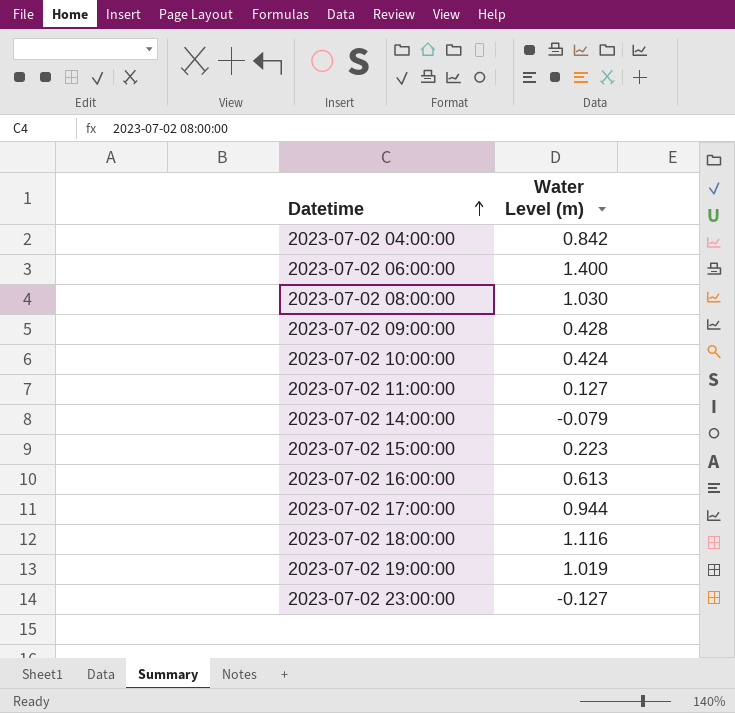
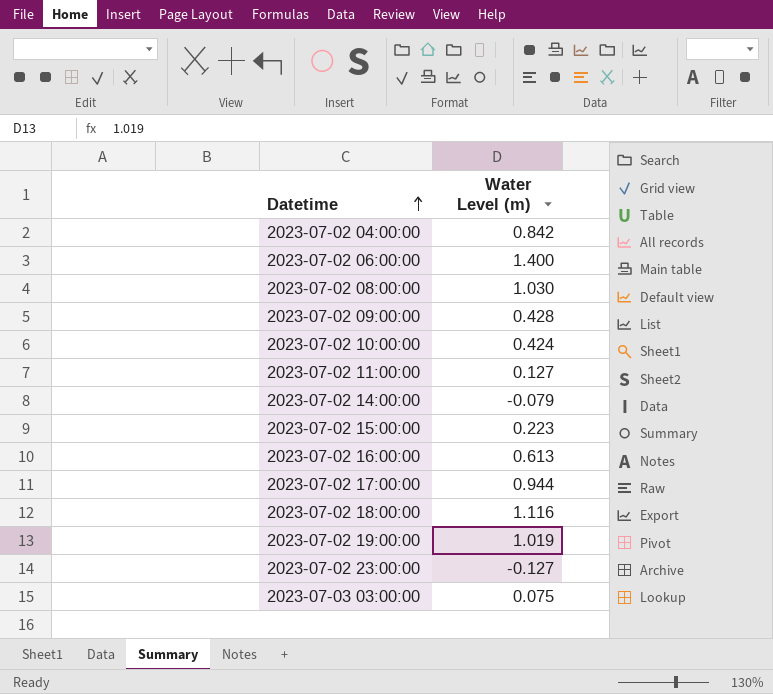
row 2023-07-03 03:00:00: none -> 0.075

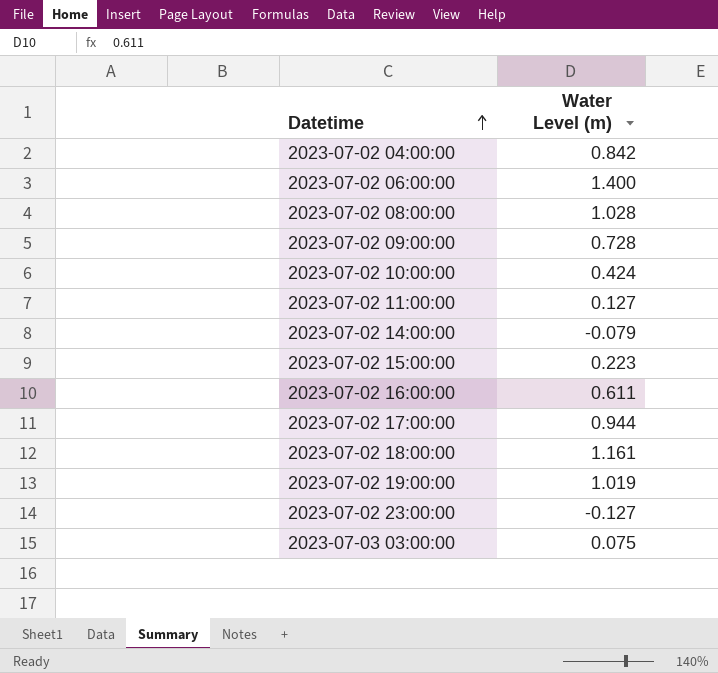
2023-07-02 08:00:00 | Water Level (m): 1.030 -> 1.028
2023-07-02 09:00:00 | Water Level (m): 0.428 -> 0.728
2023-07-02 16:00:00 | Water Level (m): 0.613 -> 0.611
2023-07-02 18:00:00 | Water Level (m): 1.116 -> 1.161

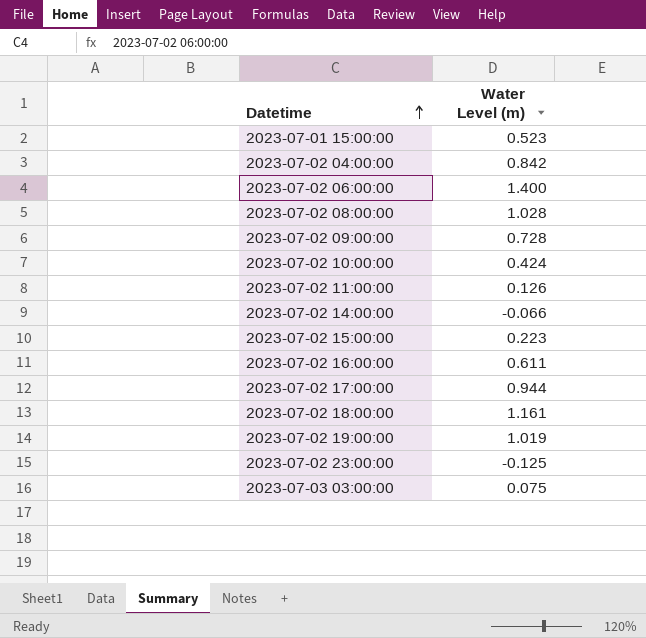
row 2023-07-01 15:00:00: none -> 0.523
2023-07-02 11:00:00 | Water Level (m): 0.127 -> 0.126
2023-07-02 14:00:00 | Water Level (m): -0.079 -> -0.066
2023-07-02 23:00:00 | Water Level (m): -0.127 -> -0.125

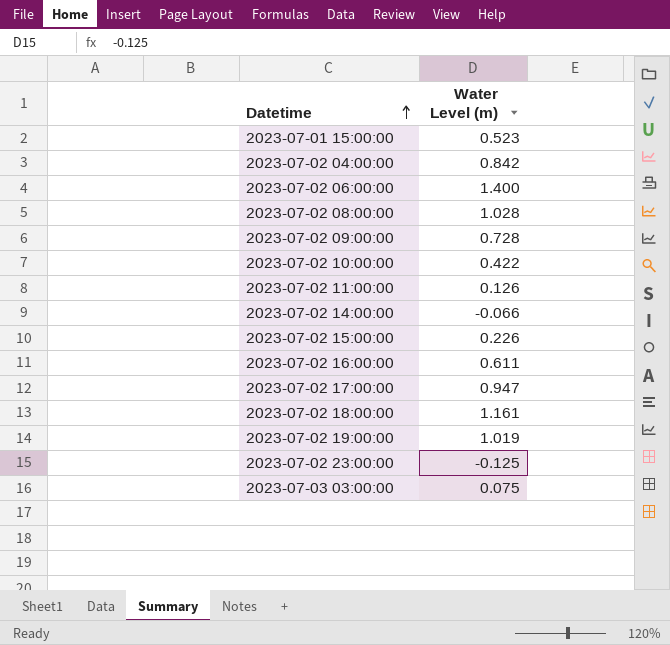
2023-07-02 10:00:00 | Water Level (m): 0.424 -> 0.422
2023-07-02 15:00:00 | Water Level (m): 0.223 -> 0.226
2023-07-02 17:00:00 | Water Level (m): 0.944 -> 0.947

